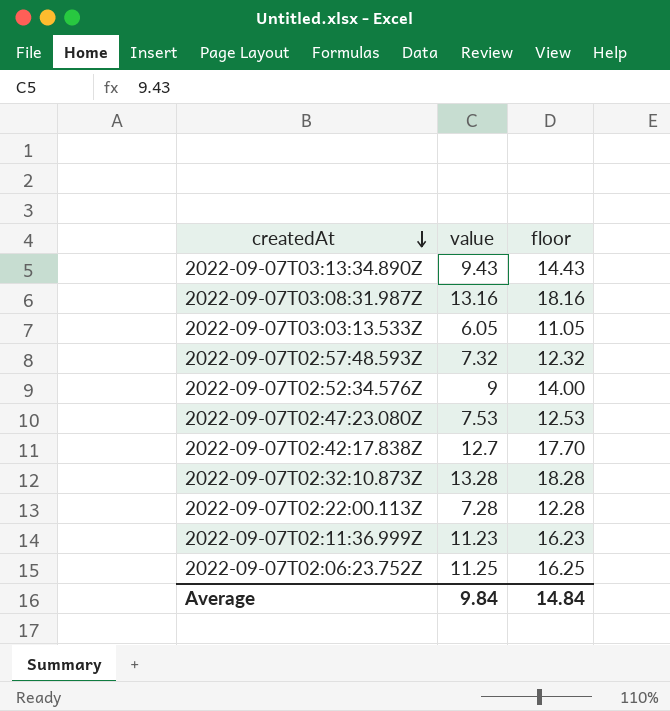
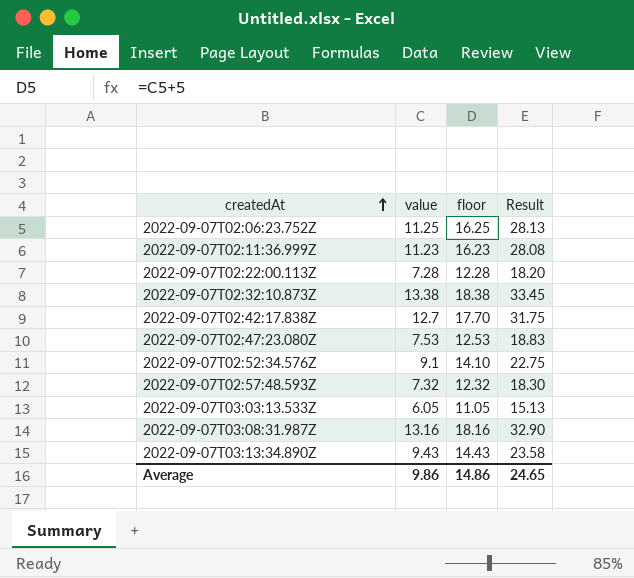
row order: createdAt descending -> createdAt ascending
column Result | formula: none -> [value] * 2.5
2022-09-07T02:32:10.873Z | value: 13.28 -> 13.38
2022-09-07T02:32:10.873Z | floor: 18.28 -> 18.38
2022-09-07T02:52:34.576Z | value: 9 -> 9.1
2022-09-07T02:52:34.576Z | floor: 14.00 -> 14.10
Average | value: 9.84 -> 9.86
Average | floor: 14.84 -> 14.86

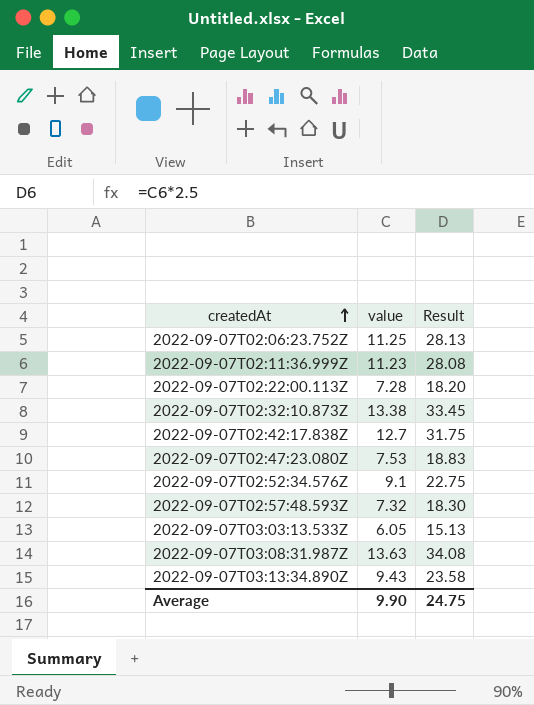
column floor | formula: [value] + 5 -> none
2022-09-07T03:08:31.987Z | value: 13.16 -> 13.63
2022-09-07T03:08:31.987Z | Result: 32.90 -> 34.08
Average | value: 9.86 -> 9.90
Average | Result: 24.65 -> 24.75

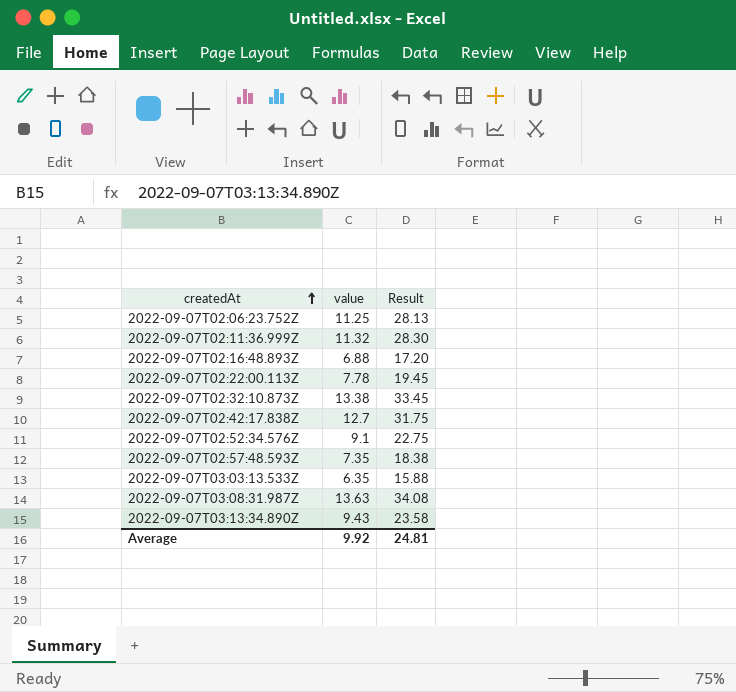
row 2022-09-07T02:47:23.080Z: 7.53 | 18.83 -> none
2022-09-07T02:11:36.999Z | value: 11.23 -> 11.32
2022-09-07T02:11:36.999Z | Result: 28.08 -> 28.30
row 2022-09-07T02:16:48.893Z: none -> 6.88 | 17.20
2022-09-07T02:22:00.113Z | value: 7.28 -> 7.78
2022-09-07T02:22:00.113Z | Result: 18.20 -> 19.45
2022-09-07T02:57:48.593Z | value: 7.32 -> 7.35
2022-09-07T02:57:48.593Z | Result: 18.30 -> 18.38
2022-09-07T03:03:13.533Z | value: 6.05 -> 6.35
2022-09-07T03:03:13.533Z | Result: 15.13 -> 15.88
Average | value: 9.90 -> 9.92
Average | Result: 24.75 -> 24.81

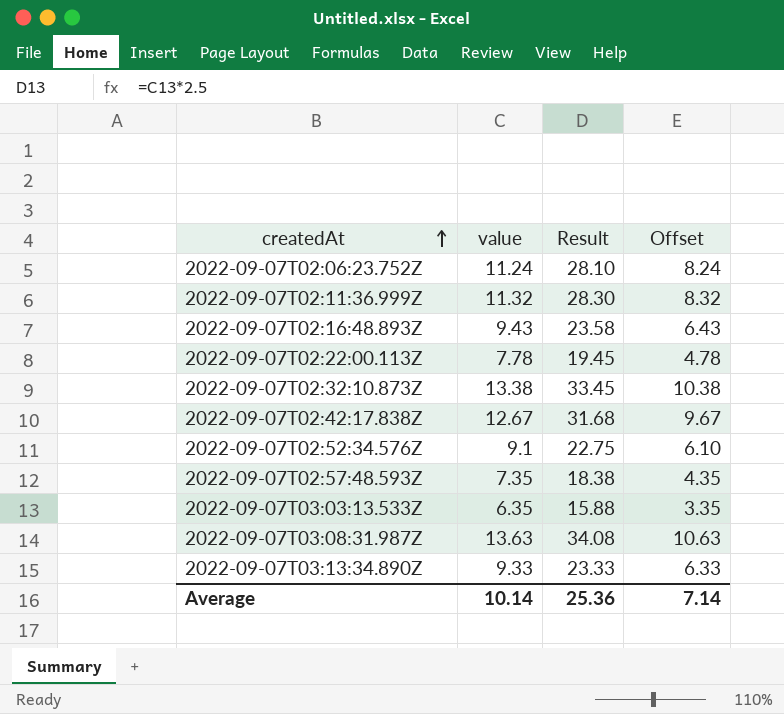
column Offset | formula: none -> [value] - 3
2022-09-07T02:06:23.752Z | value: 11.25 -> 11.24
2022-09-07T02:06:23.752Z | Result: 28.13 -> 28.10
2022-09-07T02:16:48.893Z | value: 6.88 -> 9.43
2022-09-07T02:16:48.893Z | Result: 17.20 -> 23.58
2022-09-07T02:42:17.838Z | value: 12.7 -> 12.67
2022-09-07T02:42:17.838Z | Result: 31.75 -> 31.68
2022-09-07T03:13:34.890Z | value: 9.43 -> 9.33
2022-09-07T03:13:34.890Z | Result: 23.58 -> 23.33
Average | value: 9.92 -> 10.14
Average | Result: 24.81 -> 25.36

